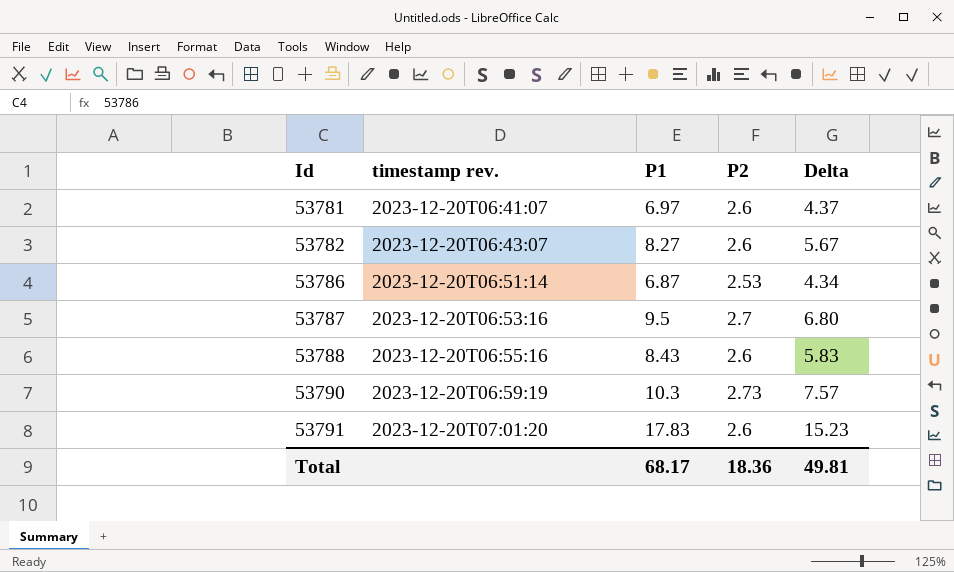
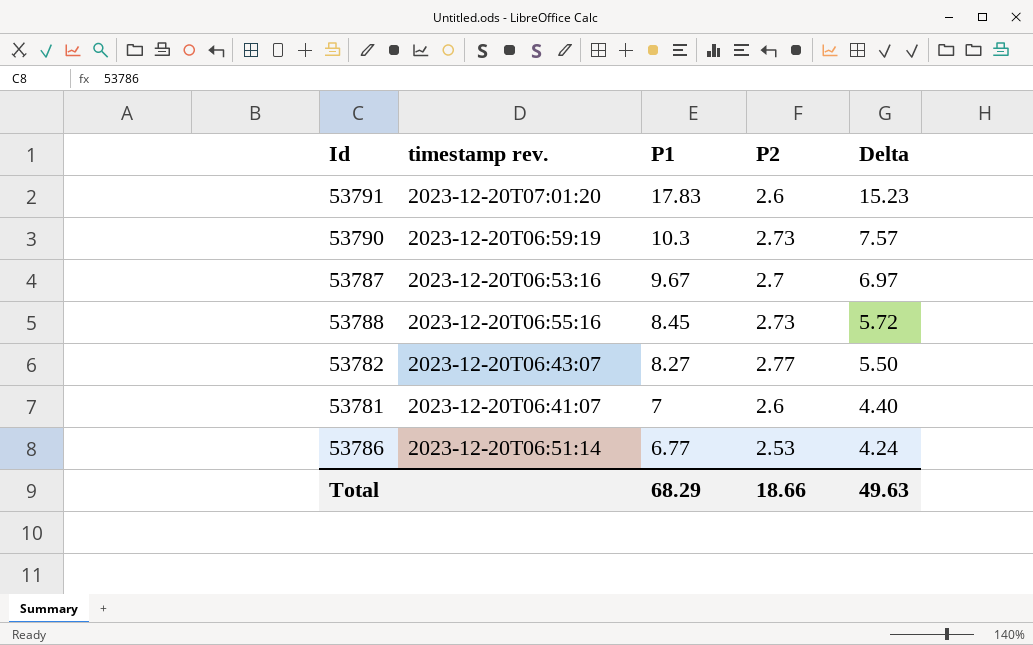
row order: Id ascending -> P1 descending
53787 | P1: 9.5 -> 9.67
53787 | Delta: 6.80 -> 6.97
53788 | P1: 8.43 -> 8.45
53788 | P2: 2.6 -> 2.73
53788 | Delta: 5.83 -> 5.72
53782 | P2: 2.6 -> 2.77
53782 | Delta: 5.67 -> 5.50
53781 | P1: 6.97 -> 7
53781 | Delta: 4.37 -> 4.40
53786 | P1: 6.87 -> 6.77
53786 | Delta: 4.34 -> 4.24
Total | P1: 68.17 -> 68.29
Total | P2: 18.36 -> 18.66
Total | Delta: 49.81 -> 49.63

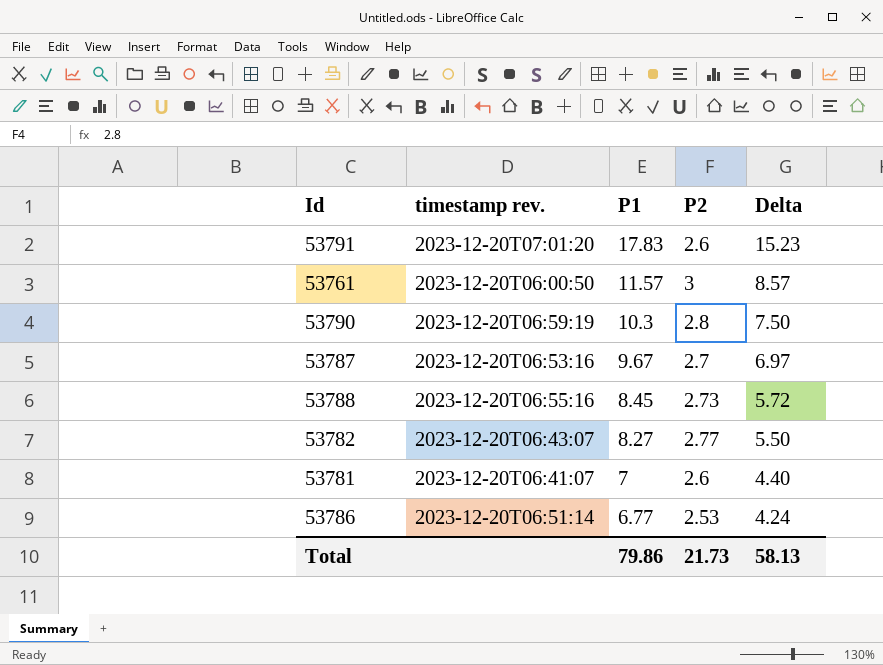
row 53761: none -> 2023-12-20T06:00:50 | 11.57 | 3 | 8.57
53790 | P2: 2.73 -> 2.8
53790 | Delta: 7.57 -> 7.50
Total | P1: 68.29 -> 79.86
Total | P2: 18.66 -> 21.73
Total | Delta: 49.63 -> 58.13

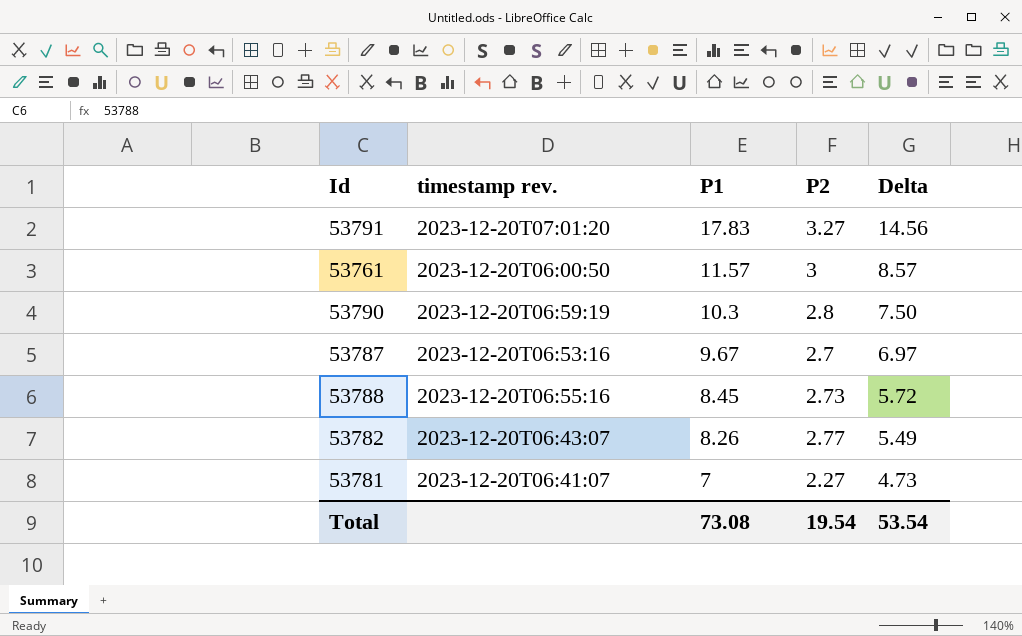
row 53786: 2023-12-20T06:51:14 | 6.77 | 2.53 | 4.24 -> none
53791 | P2: 2.6 -> 3.27
53791 | Delta: 15.23 -> 14.56
53782 | P1: 8.27 -> 8.26
53782 | Delta: 5.50 -> 5.49
53781 | P2: 2.6 -> 2.27
53781 | Delta: 4.40 -> 4.73
Total | P1: 79.86 -> 73.08
Total | P2: 21.73 -> 19.54
Total | Delta: 58.13 -> 53.54

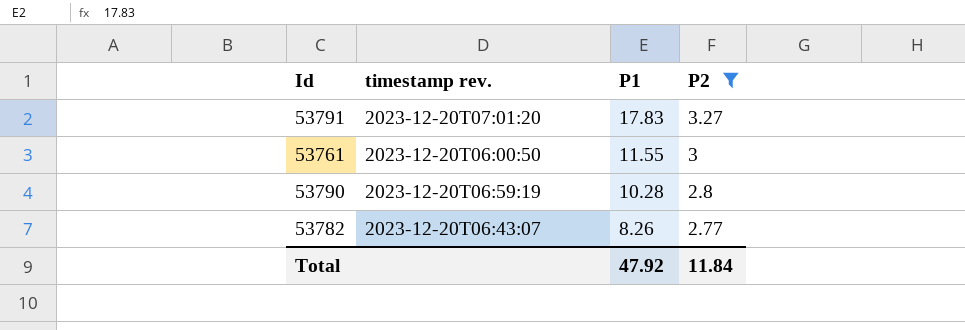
filter: none -> P2 >= 2.77
column Delta | formula: [P1] - [P2] -> none
53761 | P1: 11.57 -> 11.55
53790 | P1: 10.3 -> 10.28
Total | P1: 73.08 -> 47.92
Total | P2: 19.54 -> 11.84

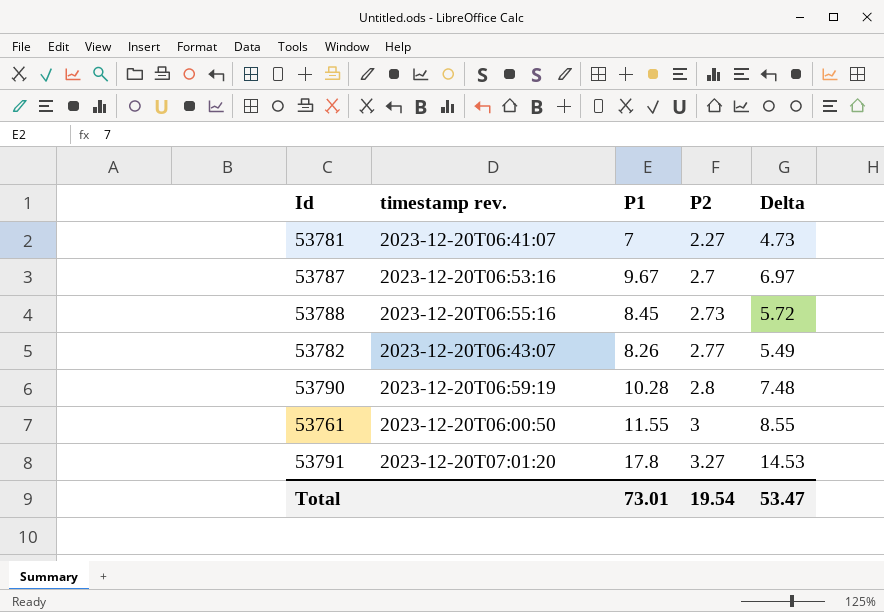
filter: P2 >= 2.77 -> none
row order: P1 descending -> P2 ascending
column Delta | formula: none -> [P1] - [P2]
53791 | P1: 17.83 -> 17.8
Total | P1: 47.92 -> 73.01
Total | P2: 11.84 -> 19.54

